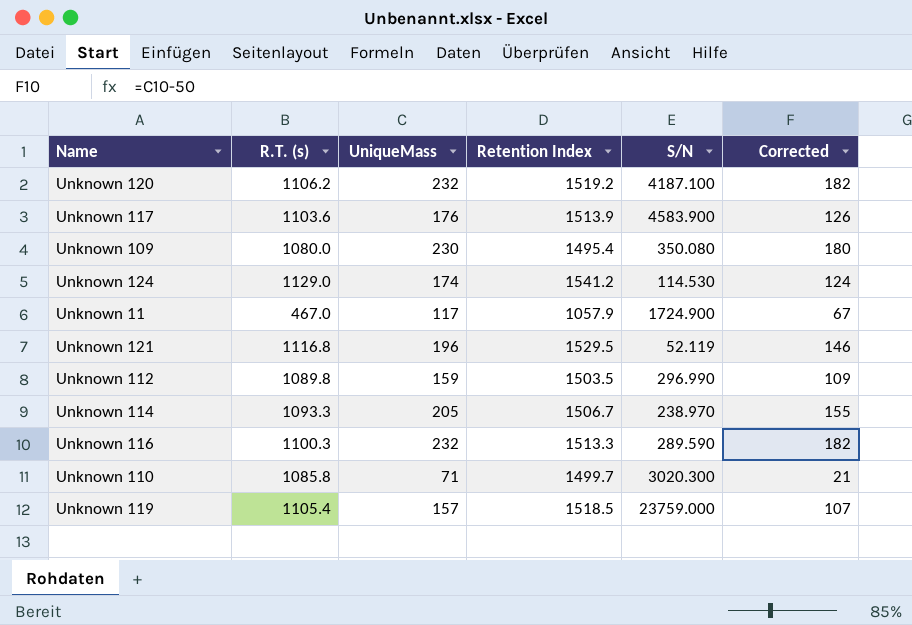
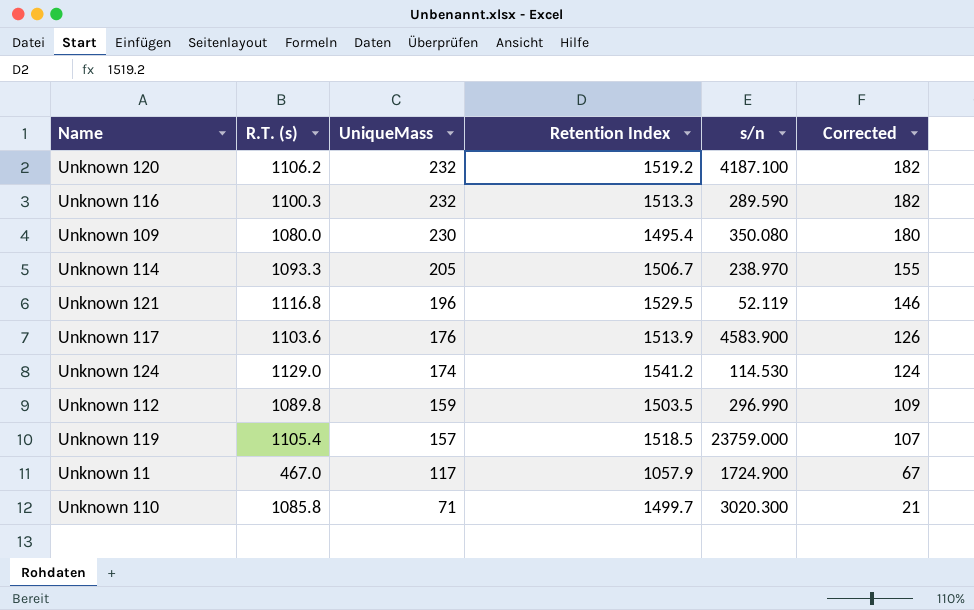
row order: none -> UniqueMass descending
column name: S/N -> s/n

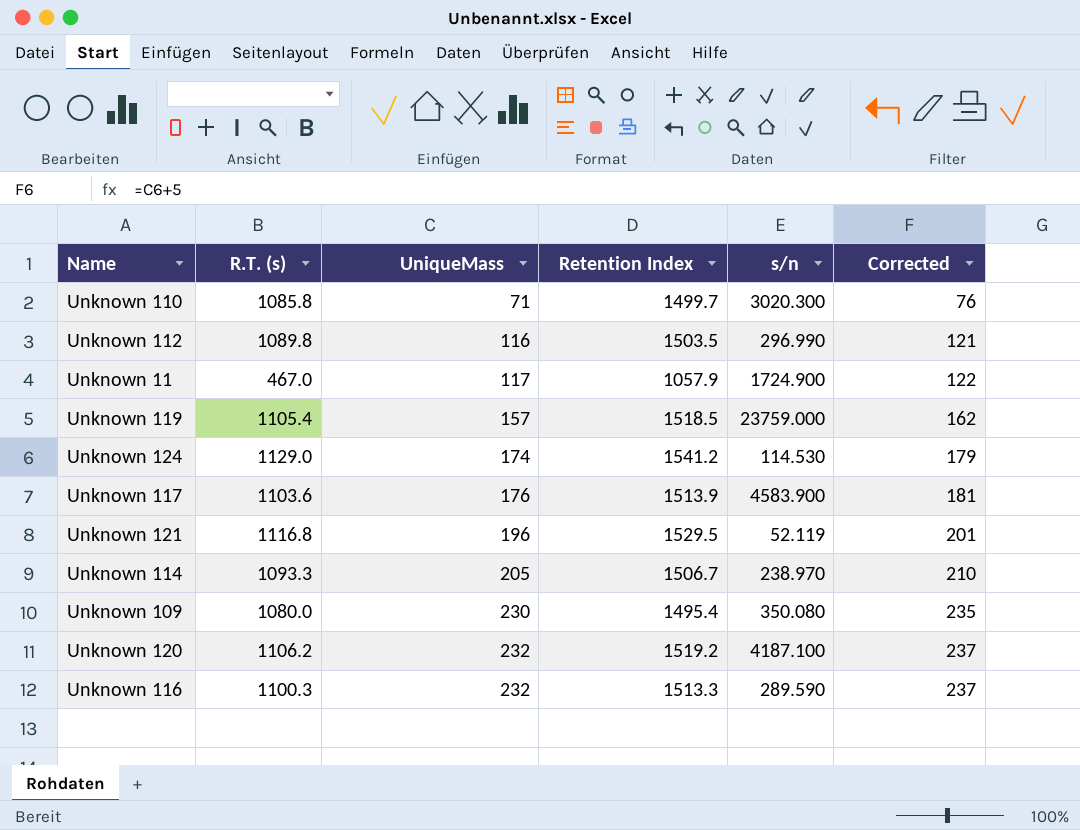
row order: UniqueMass descending -> UniqueMass ascending
column Corrected | formula: [UniqueMass] - 50 -> [UniqueMass] + 5
Unknown 112 | UniqueMass: 159 -> 116

